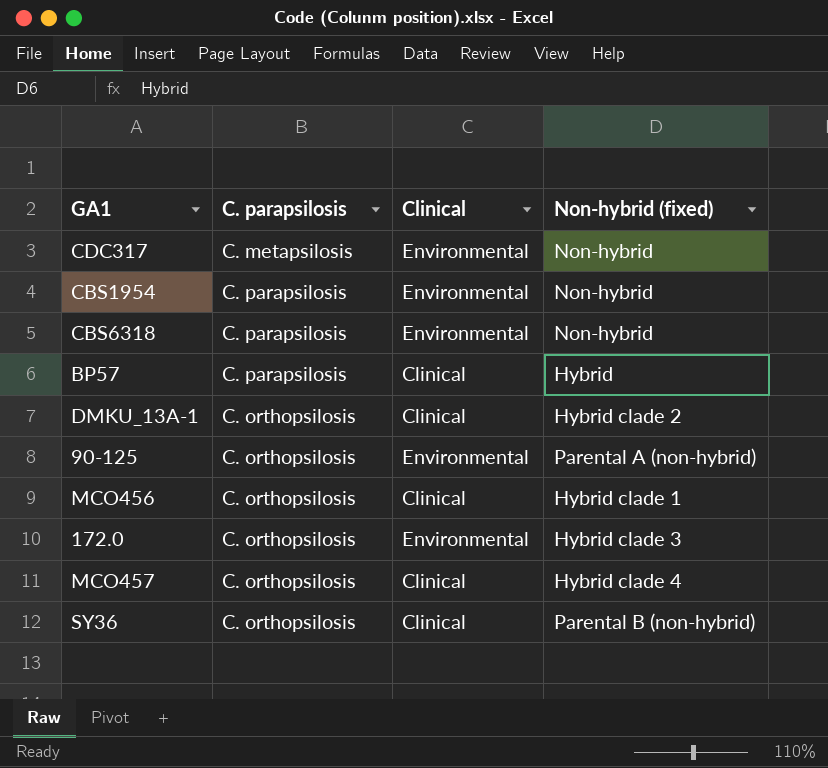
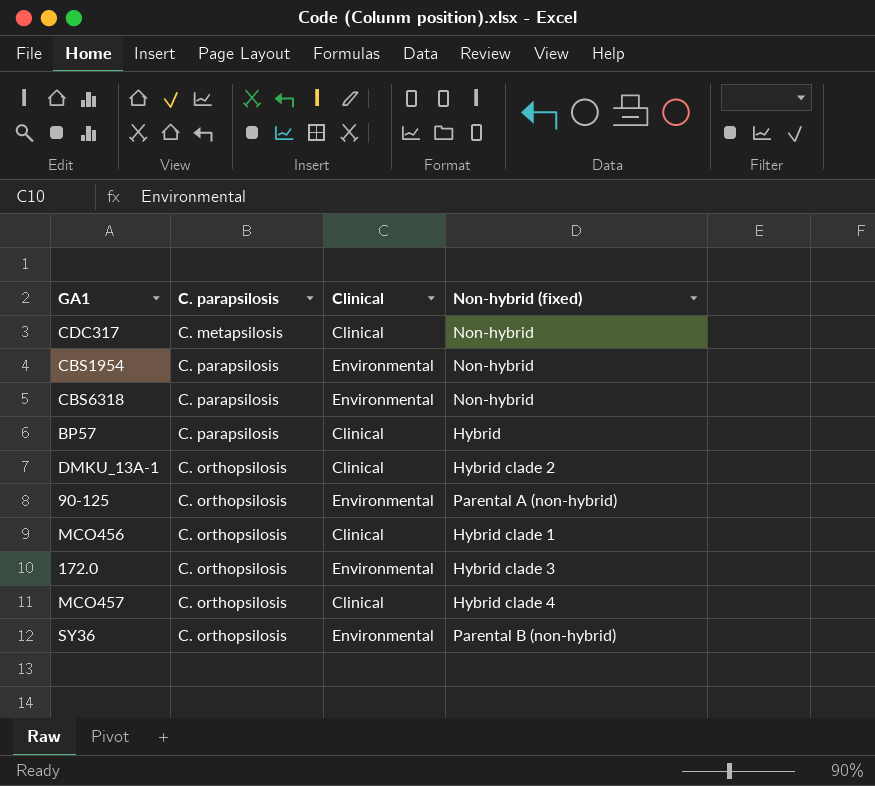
CDC317 | Clinical: Environmental -> Clinical
SY36 | Clinical: Clinical -> Environmental

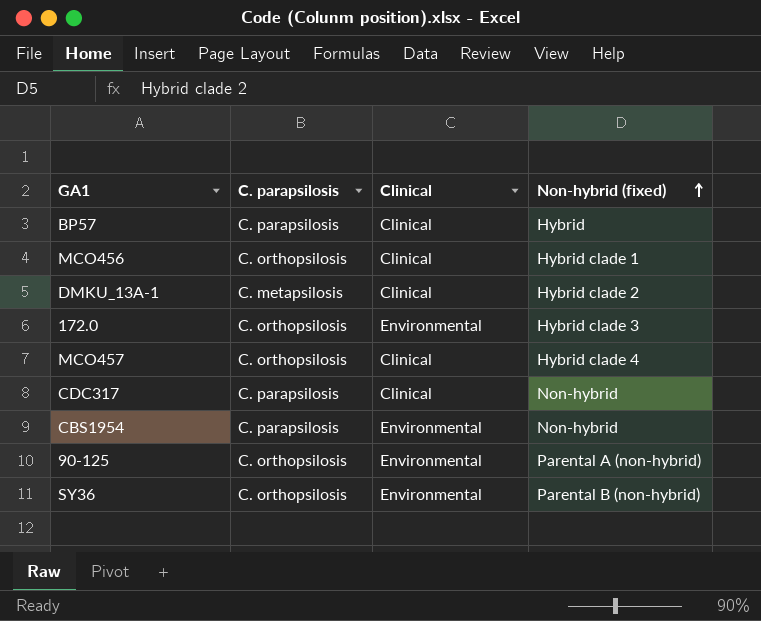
row order: none -> Non-hybrid (fixed) ascending
row CBS6318: C. parapsilosis | Environmental | Non-hybrid -> none
DMKU_13A-1 | C. parapsilosis: C. orthopsilosis -> C. metapsilosis
CDC317 | C. parapsilosis: C. metapsilosis -> C. parapsilosis

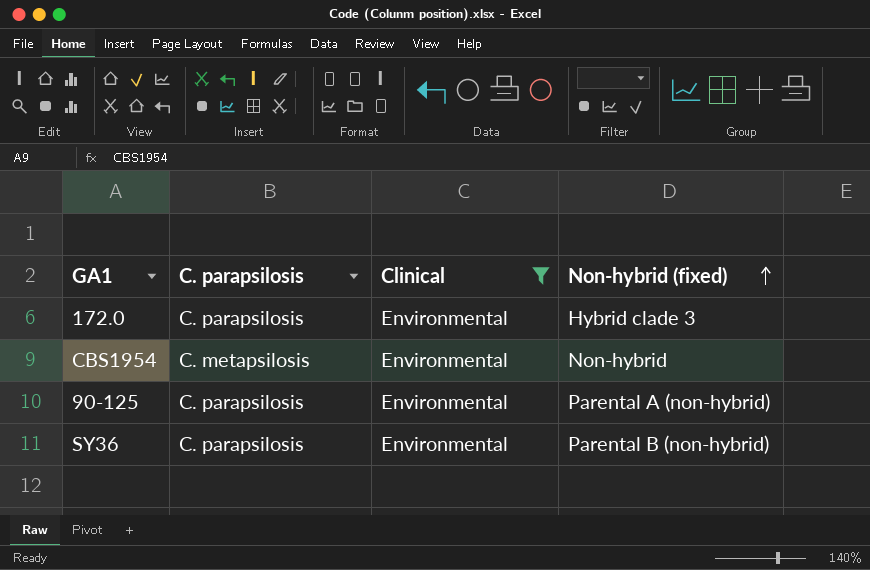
filter: none -> Clinical = Environmental
172.0 | C. parapsilosis: C. orthopsilosis -> C. parapsilosis
CBS1954 | C. parapsilosis: C. parapsilosis -> C. metapsilosis
90-125 | C. parapsilosis: C. orthopsilosis -> C. parapsilosis
SY36 | C. parapsilosis: C. orthopsilosis -> C. parapsilosis

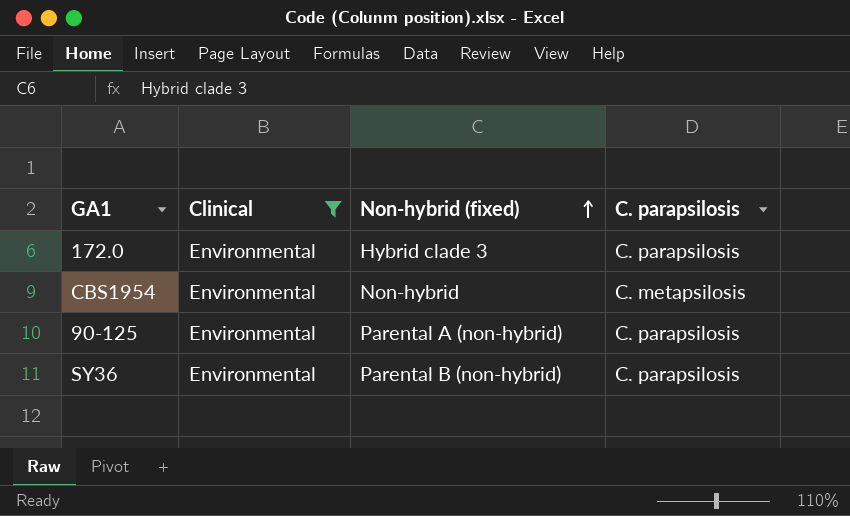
column C. parapsilosis | position: 2 -> 4

